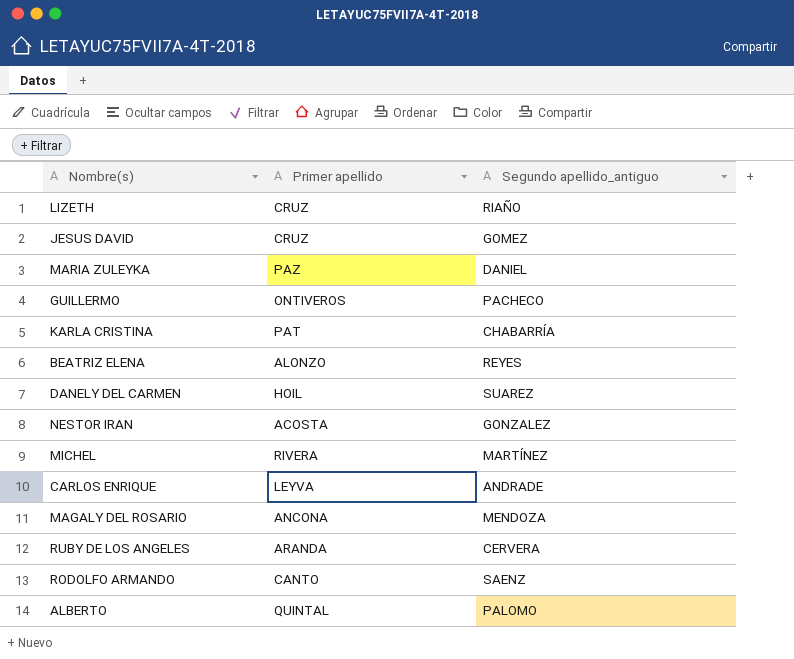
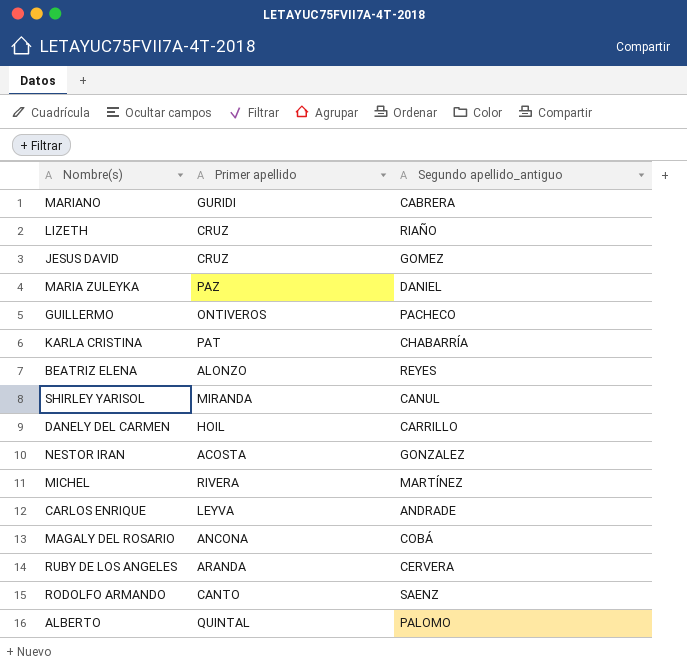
row MARIANO: none -> GURIDI | CABRERA
row SHIRLEY YARISOL: none -> MIRANDA | CANUL
DANELY DEL CARMEN | Segundo apellido_antiguo: SUAREZ -> CARRILLO
MAGALY DEL ROSARIO | Segundo apellido_antiguo: MENDOZA -> COBÁ

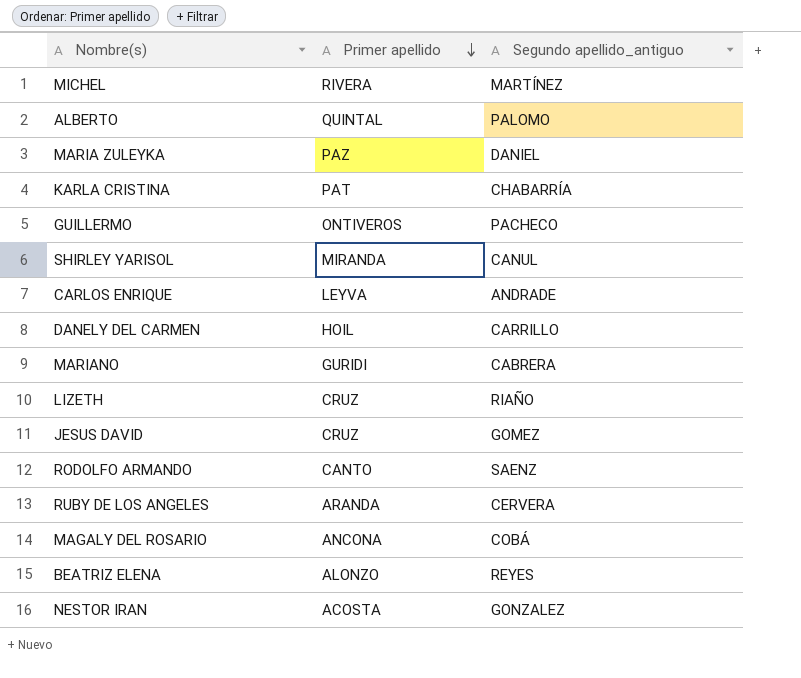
row order: none -> Primer apellido descending

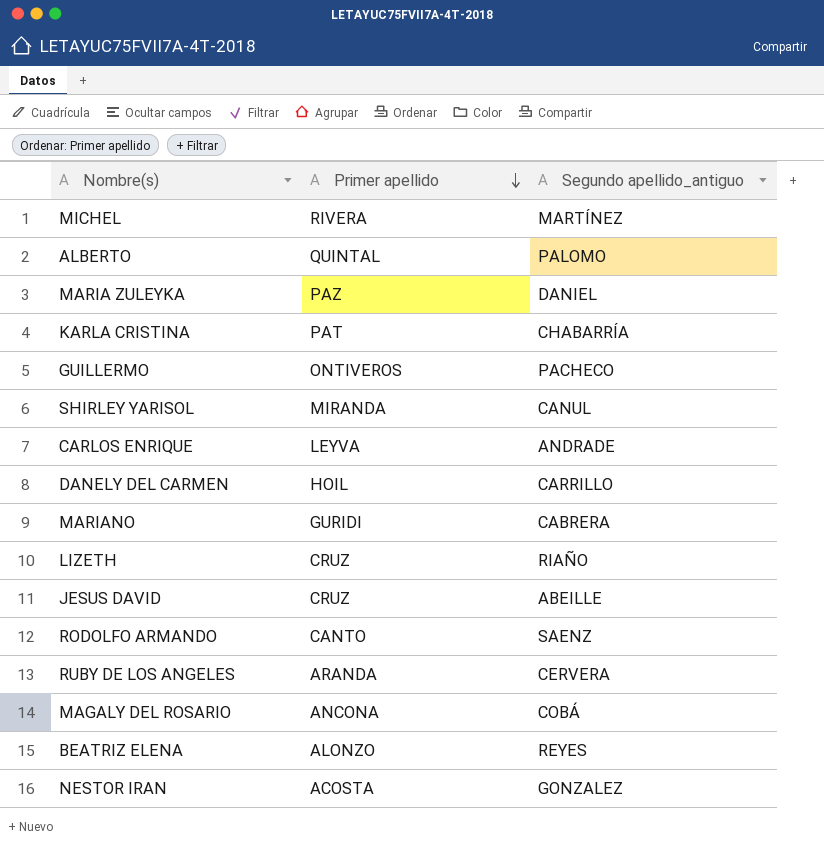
JESUS DAVID | Segundo apellido_antiguo: GOMEZ -> ABEILLE

